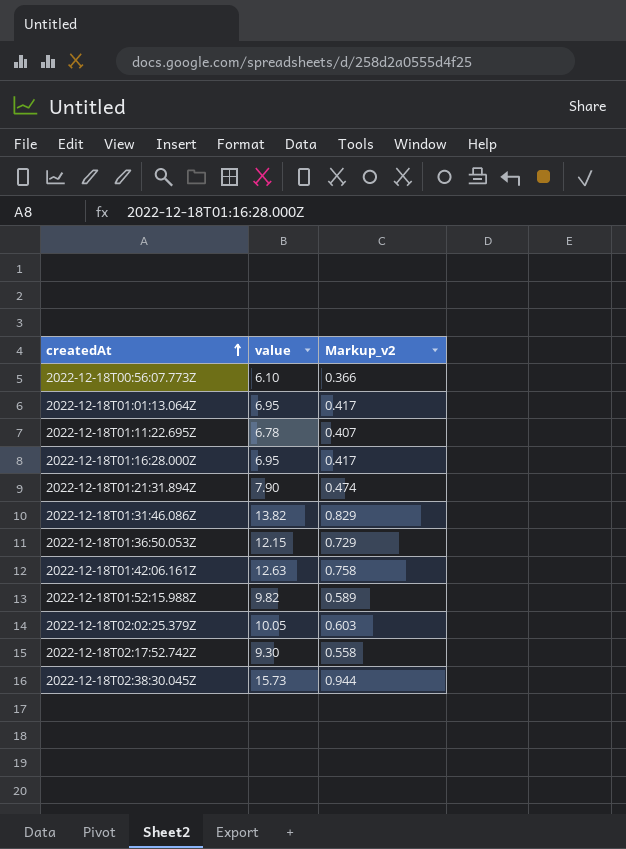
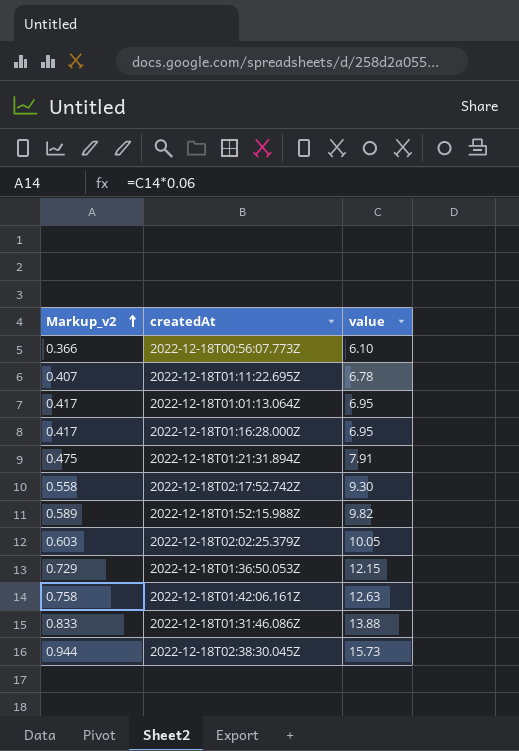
row order: createdAt ascending -> Markup_v2 ascending
column Markup_v2 | position: 3 -> 1
2022-12-18T01:21:31.894Z | Markup_v2: 0.474 -> 0.475
2022-12-18T01:21:31.894Z | value: 7.90 -> 7.91
2022-12-18T01:31:46.086Z | Markup_v2: 0.829 -> 0.833
2022-12-18T01:31:46.086Z | value: 13.82 -> 13.88

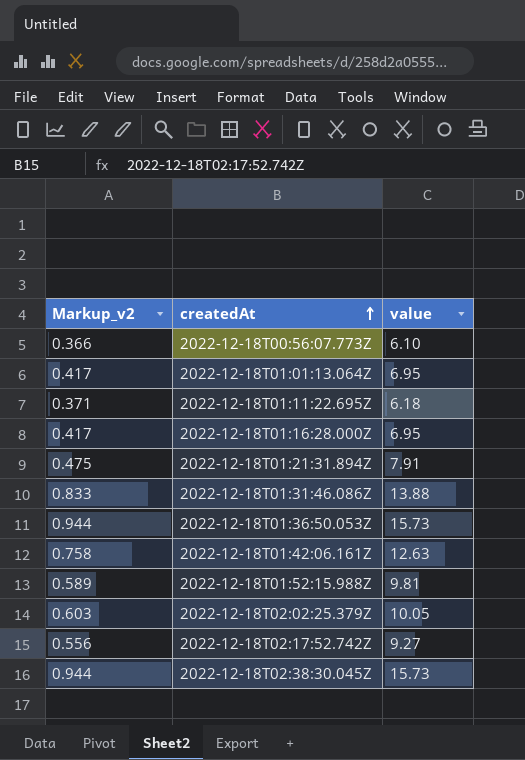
row order: Markup_v2 ascending -> createdAt ascending
2022-12-18T01:11:22.695Z | Markup_v2: 0.407 -> 0.371
2022-12-18T01:11:22.695Z | value: 6.78 -> 6.18
2022-12-18T01:36:50.053Z | Markup_v2: 0.729 -> 0.944
2022-12-18T01:36:50.053Z | value: 12.15 -> 15.73
2022-12-18T01:52:15.988Z | value: 9.82 -> 9.81
2022-12-18T02:17:52.742Z | Markup_v2: 0.558 -> 0.556
2022-12-18T02:17:52.742Z | value: 9.30 -> 9.27

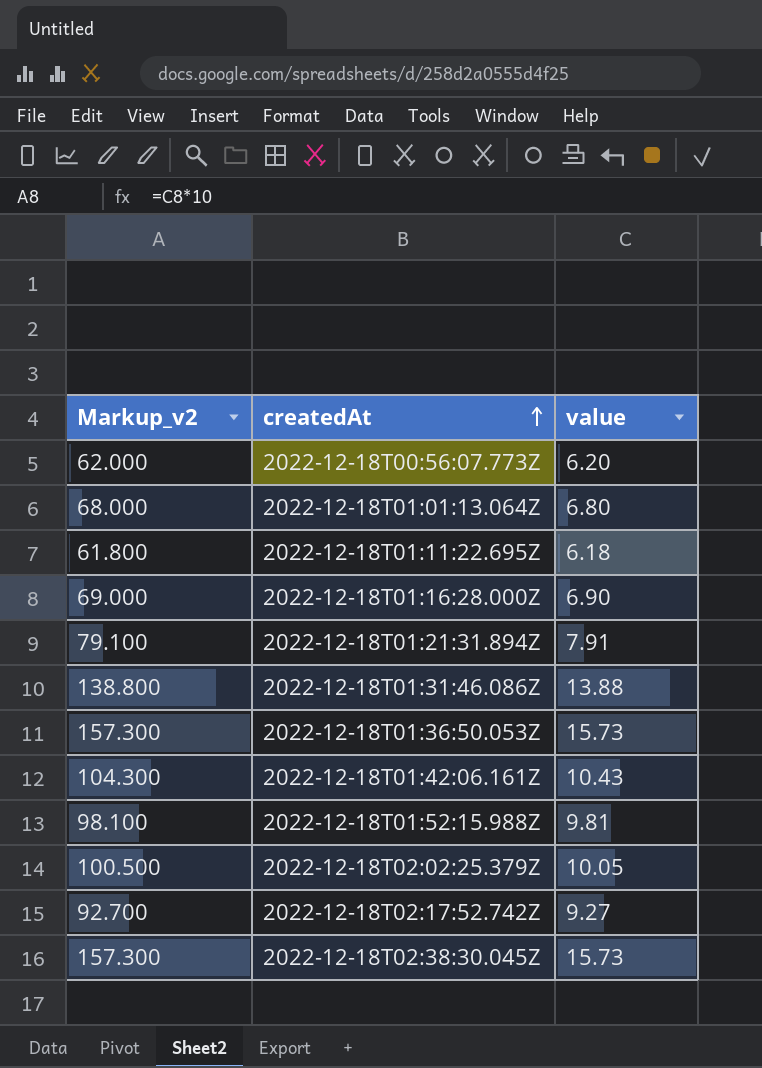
column Markup_v2 | formula: [value] * 0.06 -> [value] * 10
2022-12-18T00:56:07.773Z | value: 6.10 -> 6.20
2022-12-18T01:01:13.064Z | value: 6.95 -> 6.80
2022-12-18T01:16:28.000Z | value: 6.95 -> 6.90
2022-12-18T01:42:06.161Z | value: 12.63 -> 10.43

